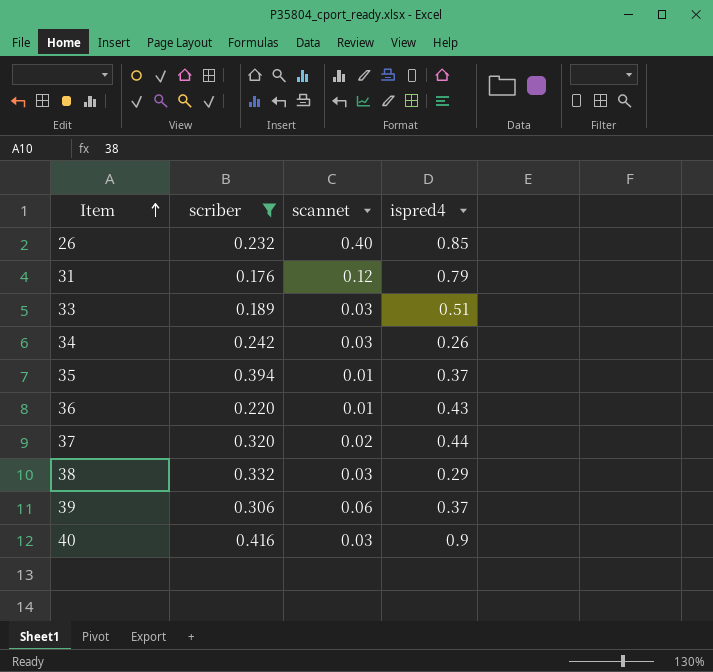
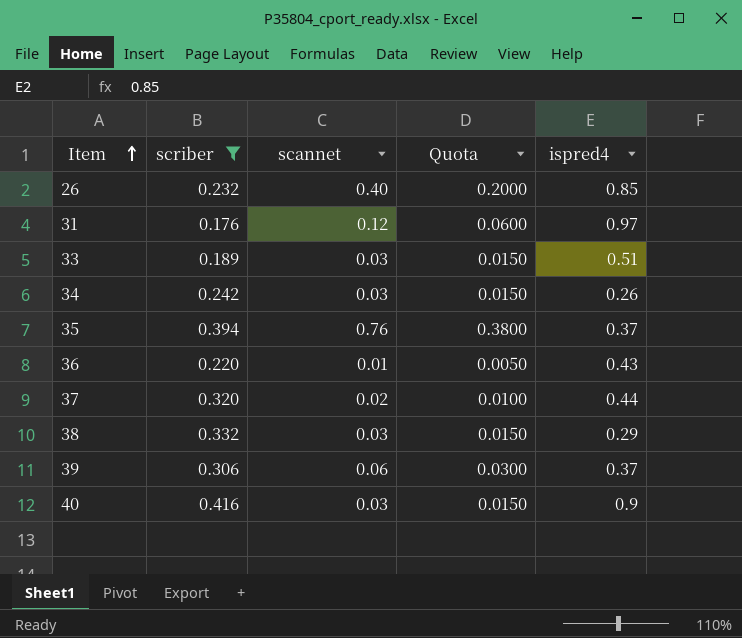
column Quota | formula: none -> [scannet] * 0.5
31 | ispred4: 0.79 -> 0.97
35 | scannet: 0.01 -> 0.76

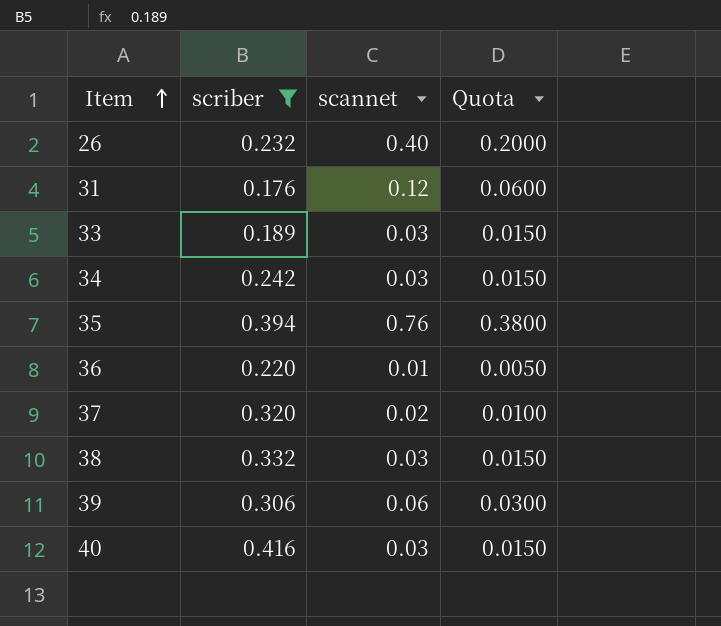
column ispred4 | position: 5 -> none

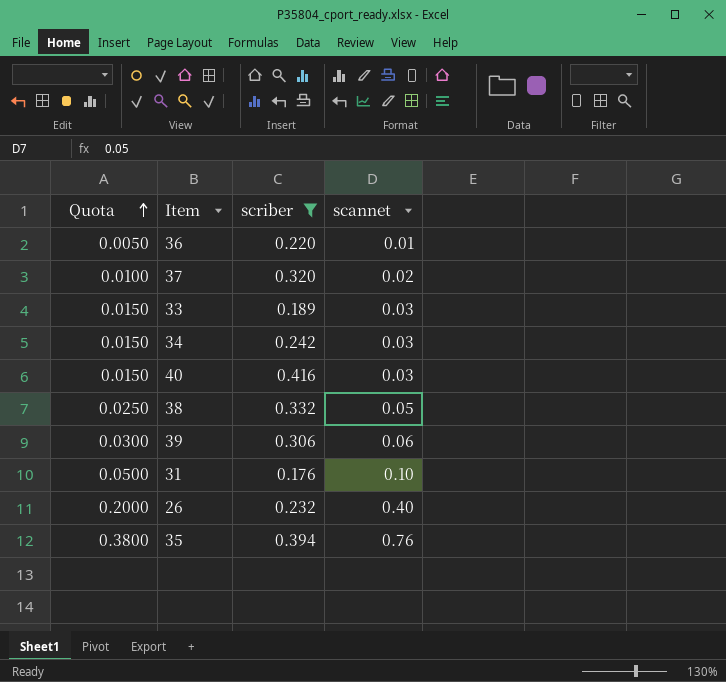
row order: Item ascending -> Quota ascending
column Quota | position: 4 -> 1
38 | Quota: 0.0150 -> 0.0250
38 | scannet: 0.03 -> 0.05
31 | Quota: 0.0600 -> 0.0500
31 | scannet: 0.12 -> 0.10

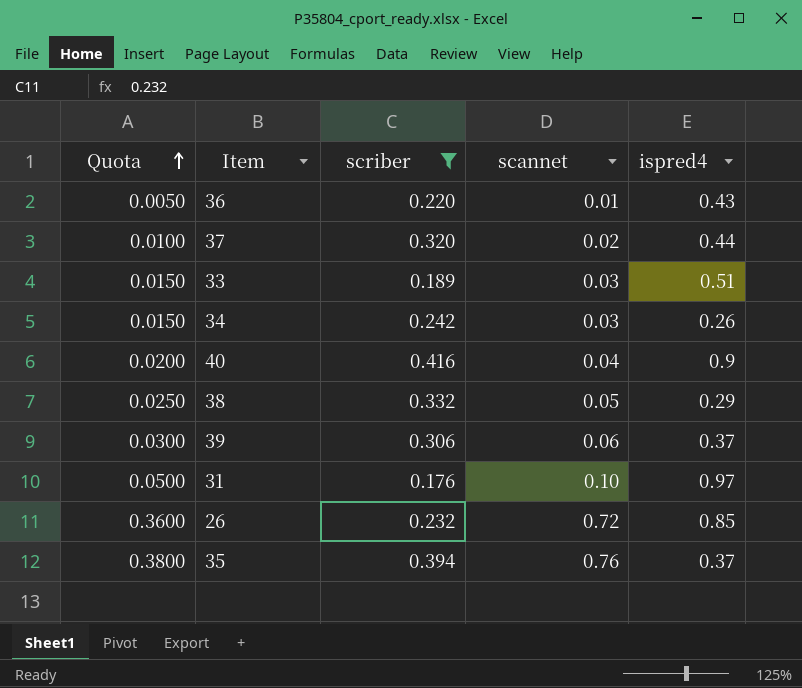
column ispred4 | position: none -> 5
40 | Quota: 0.0150 -> 0.0200
40 | scannet: 0.03 -> 0.04
26 | Quota: 0.2000 -> 0.3600
26 | scannet: 0.40 -> 0.72

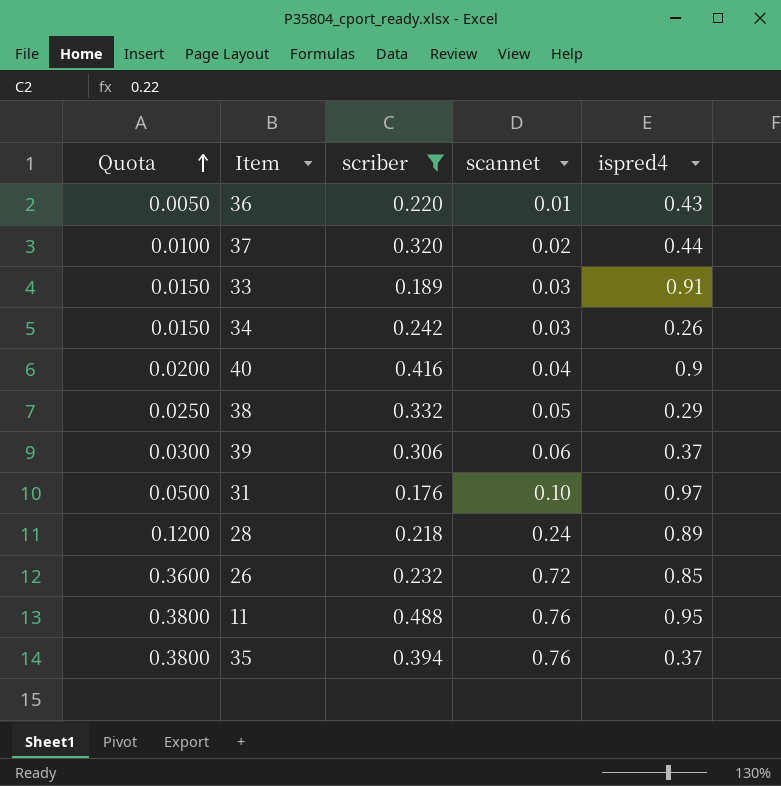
33 | ispred4: 0.51 -> 0.91
row 28: none -> 0.1200 | 0.218 | 0.24 | 0.89
row 11: none -> 0.3800 | 0.488 | 0.76 | 0.95

